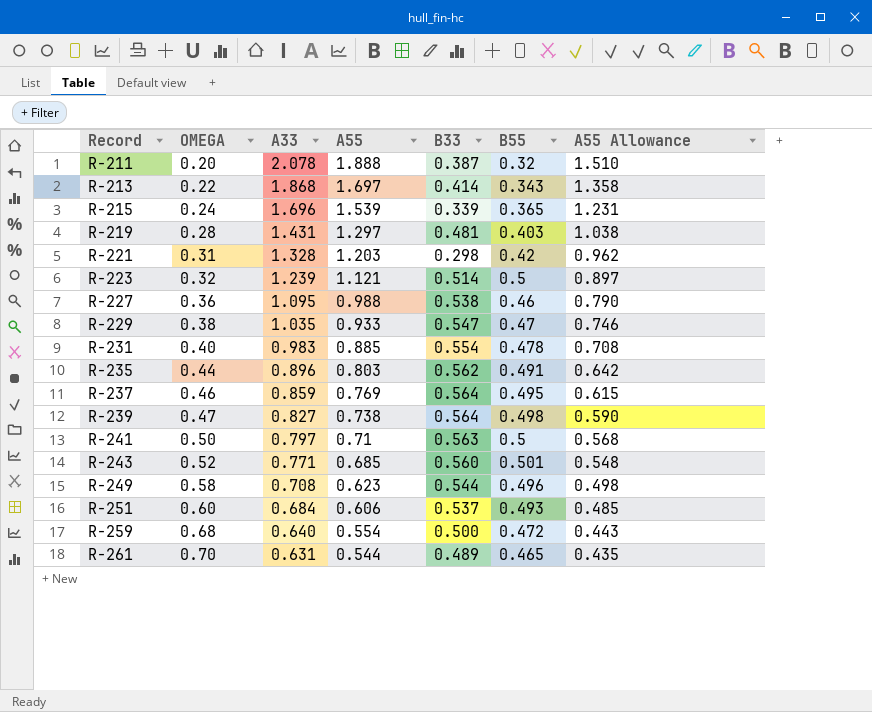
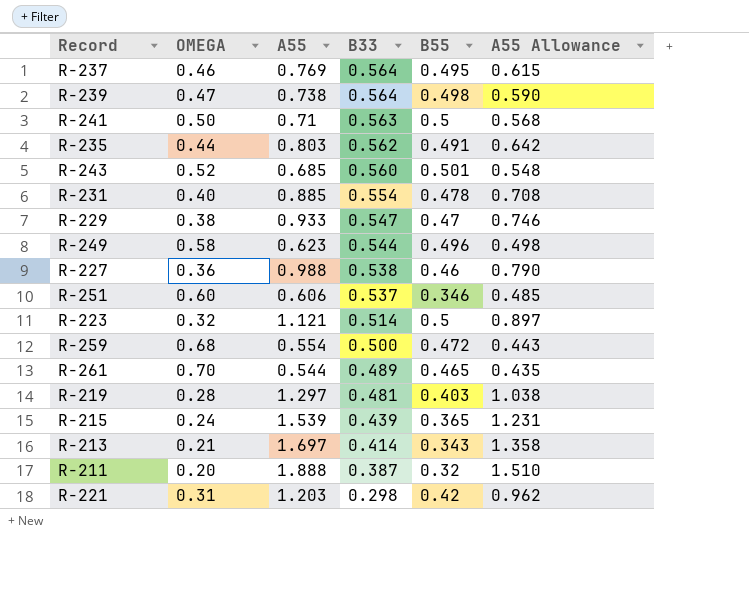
row order: Record ascending -> B33 descending
column A33 | position: 3 -> none
R-251 | B55: 0.493 -> 0.346
R-215 | B33: 0.339 -> 0.439
R-213 | OMEGA: 0.22 -> 0.21

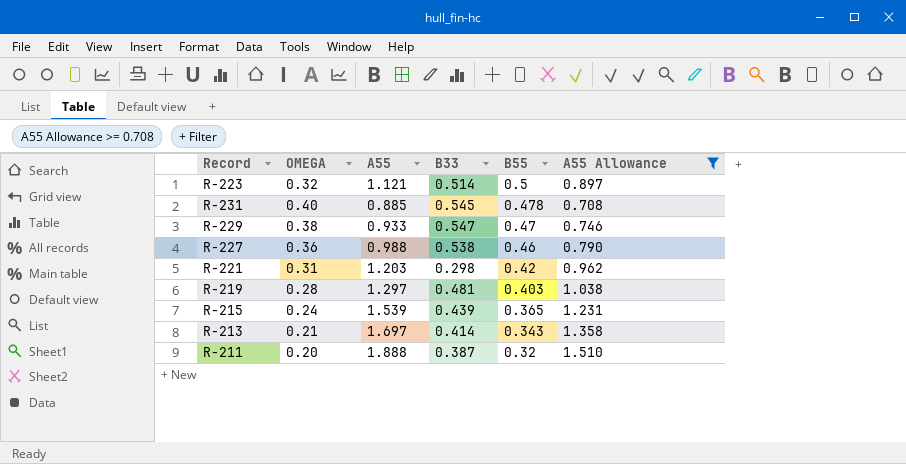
filter: none -> A55 Allowance >= 0.708
row order: B33 descending -> B55 descending
R-231 | B33: 0.554 -> 0.545

